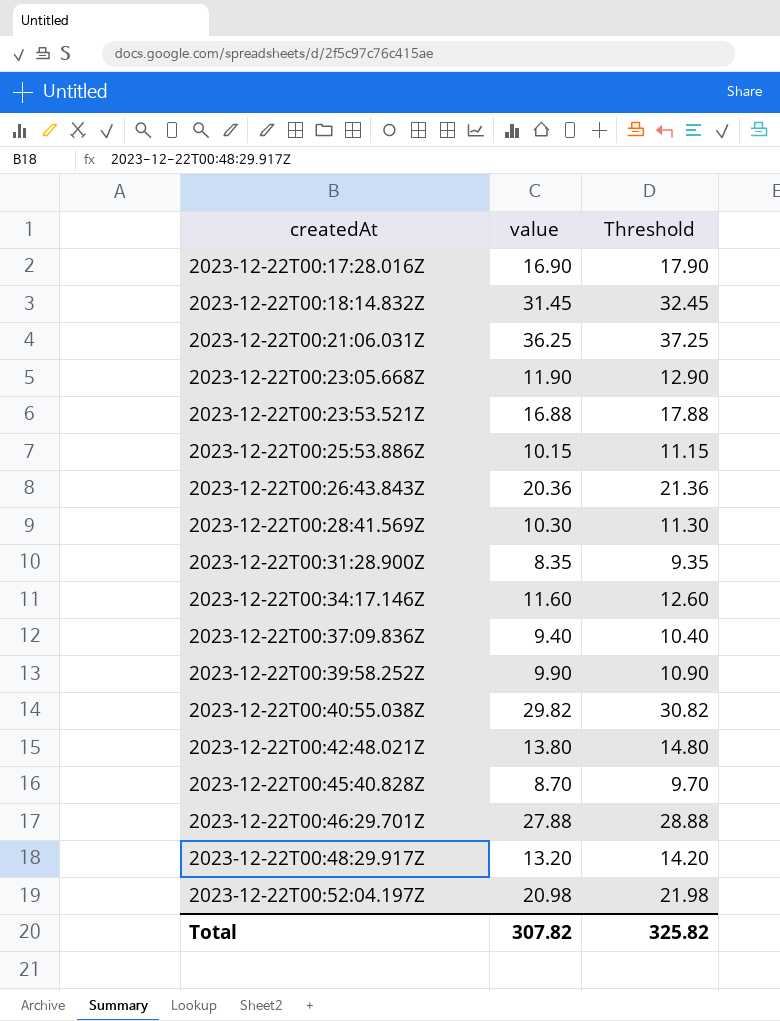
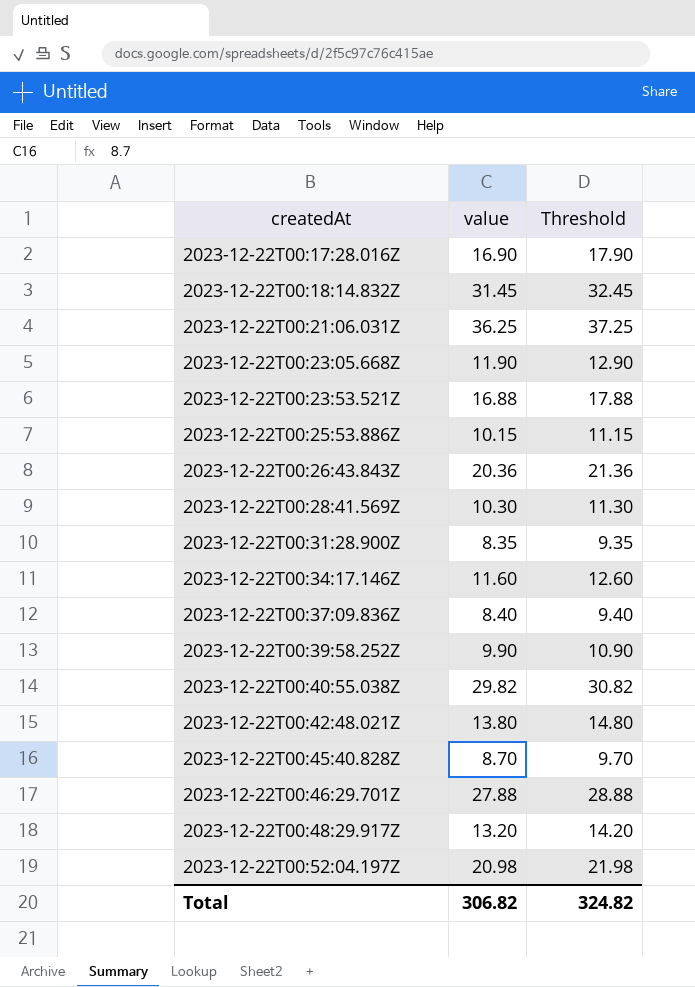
2023-12-22T00:37:09.836Z | value: 9.40 -> 8.40
2023-12-22T00:37:09.836Z | Threshold: 10.40 -> 9.40
Total | value: 307.82 -> 306.82
Total | Threshold: 325.82 -> 324.82

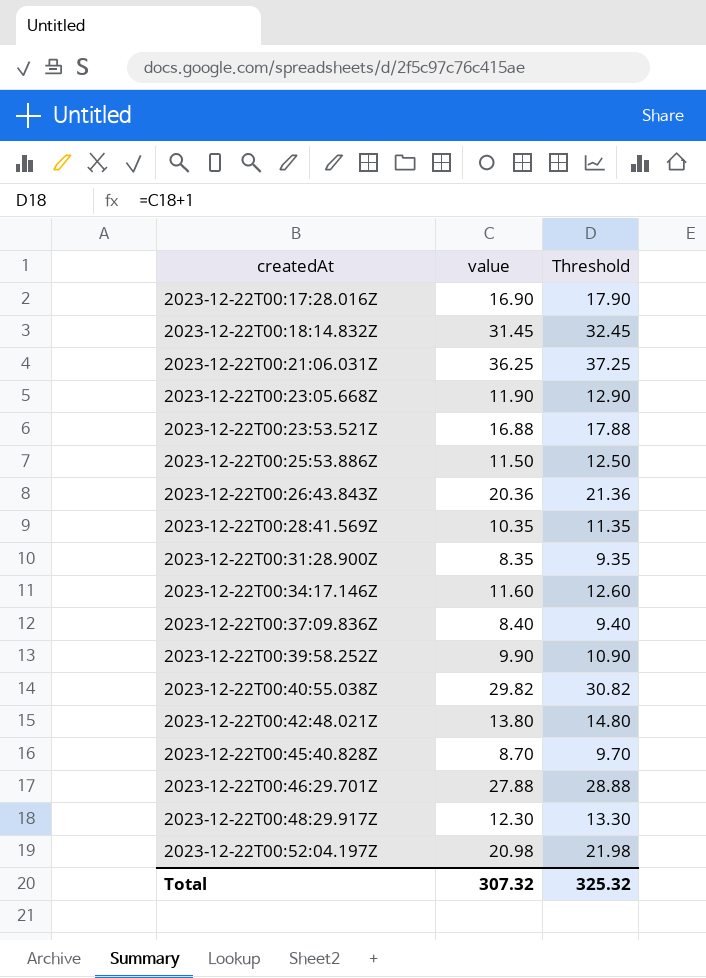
2023-12-22T00:25:53.886Z | value: 10.15 -> 11.50
2023-12-22T00:25:53.886Z | Threshold: 11.15 -> 12.50
2023-12-22T00:28:41.569Z | value: 10.30 -> 10.35
2023-12-22T00:28:41.569Z | Threshold: 11.30 -> 11.35
2023-12-22T00:48:29.917Z | value: 13.20 -> 12.30
2023-12-22T00:48:29.917Z | Threshold: 14.20 -> 13.30
Total | value: 306.82 -> 307.32
Total | Threshold: 324.82 -> 325.32

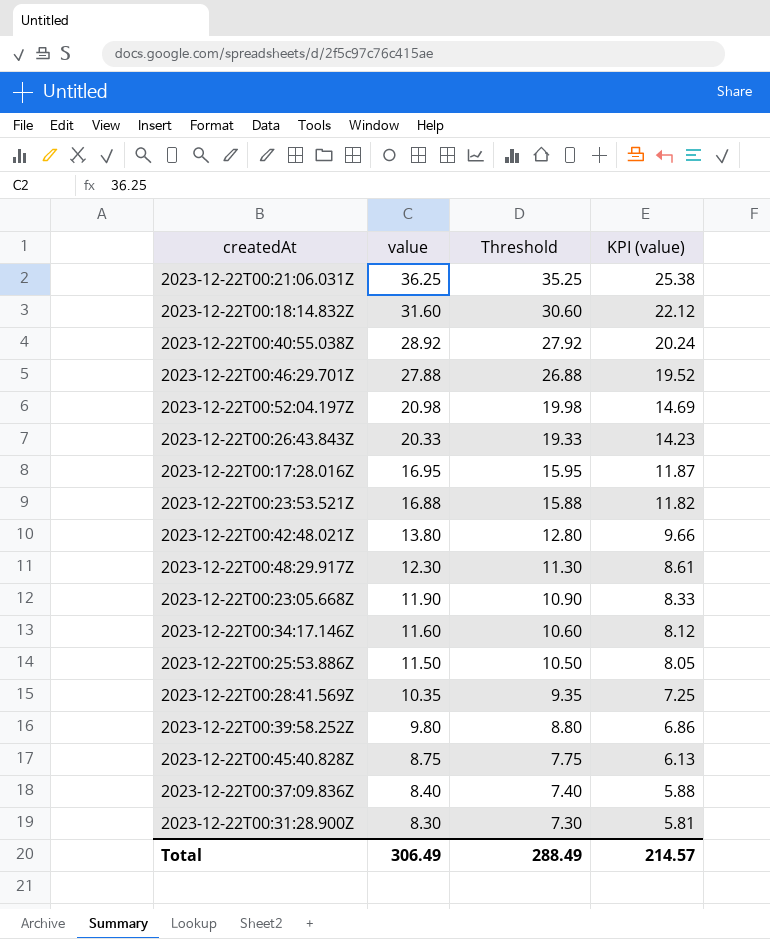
row order: createdAt ascending -> value descending
column Threshold | formula: [value] + 1 -> [value] - 1
column KPI (value) | formula: none -> [value] * 0.7
2023-12-22T00:18:14.832Z | value: 31.45 -> 31.60
2023-12-22T00:40:55.038Z | value: 29.82 -> 28.92
2023-12-22T00:26:43.843Z | value: 20.36 -> 20.33
2023-12-22T00:17:28.016Z | value: 16.90 -> 16.95
2023-12-22T00:39:58.252Z | value: 9.90 -> 9.80
2023-12-22T00:45:40.828Z | value: 8.70 -> 8.75
2023-12-22T00:31:28.900Z | value: 8.35 -> 8.30
Total | value: 307.32 -> 306.49
Total | Threshold: 325.32 -> 288.49

